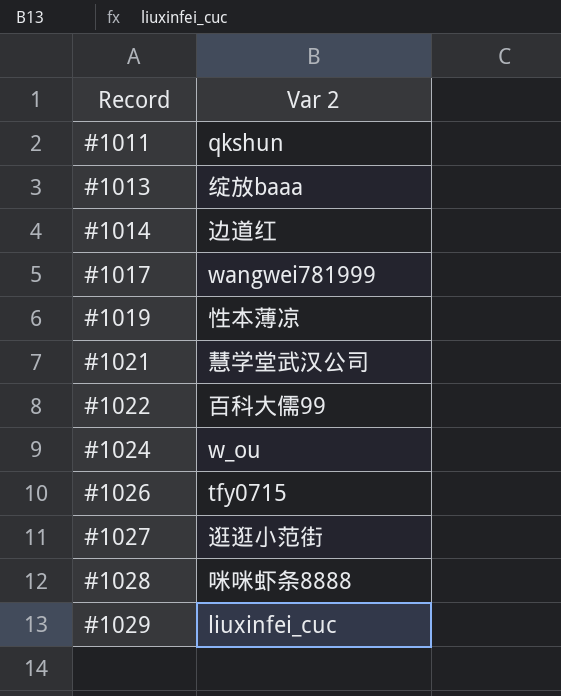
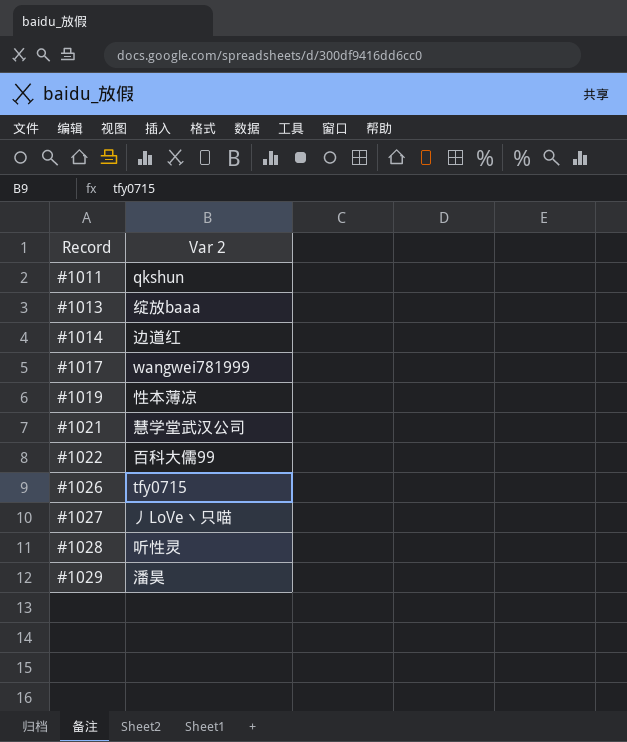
row #1024: w_ou -> none
#1027 | Var 2: 逛逛小范街 -> 丿LoVe丶只喵
#1028 | Var 2: 咪咪虾条8888 -> 听性灵
#1029 | Var 2: liuxinfei_cuc -> 潘昊

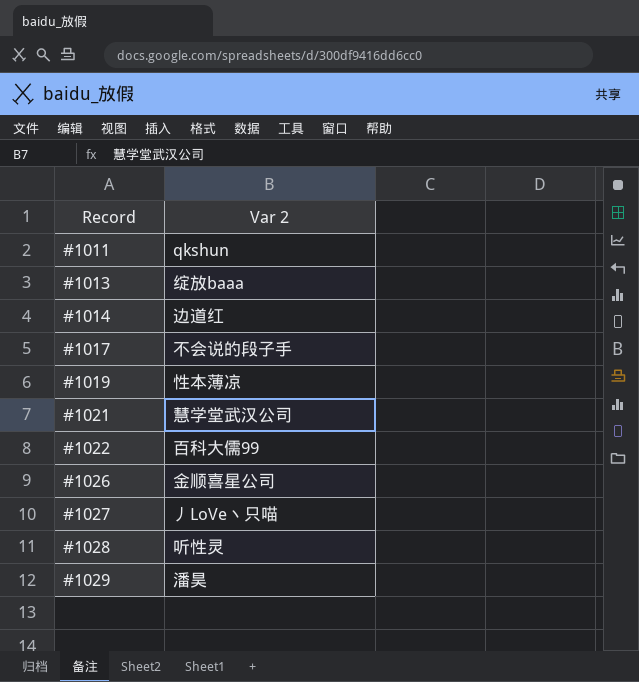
#1017 | Var 2: wangwei781999 -> 不会说的段子手
#1026 | Var 2: tfy0715 -> 金顺喜星公司

